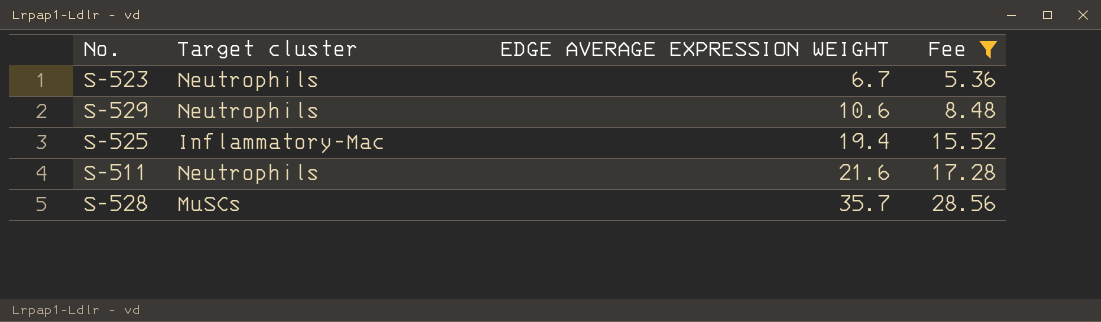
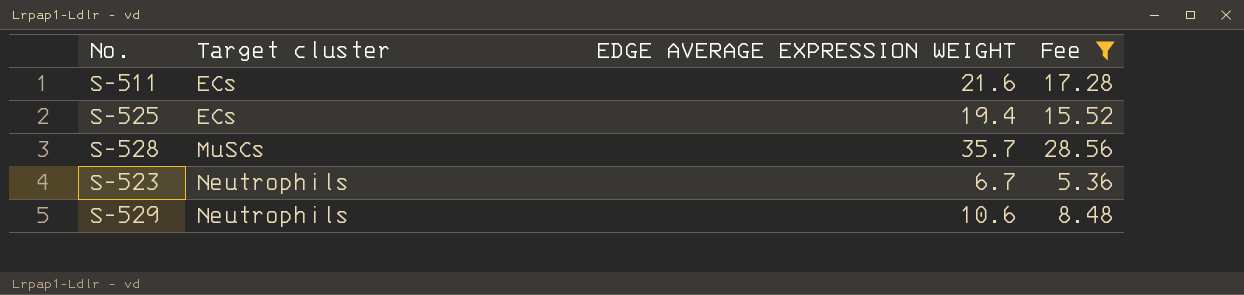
row order: EDGE AVERAGE EXPRESSION WEIGHT ascending -> Target cluster ascending
S-511 | Target cluster: Neutrophils -> ECs
S-525 | Target cluster: Inflammatory-Mac -> ECs

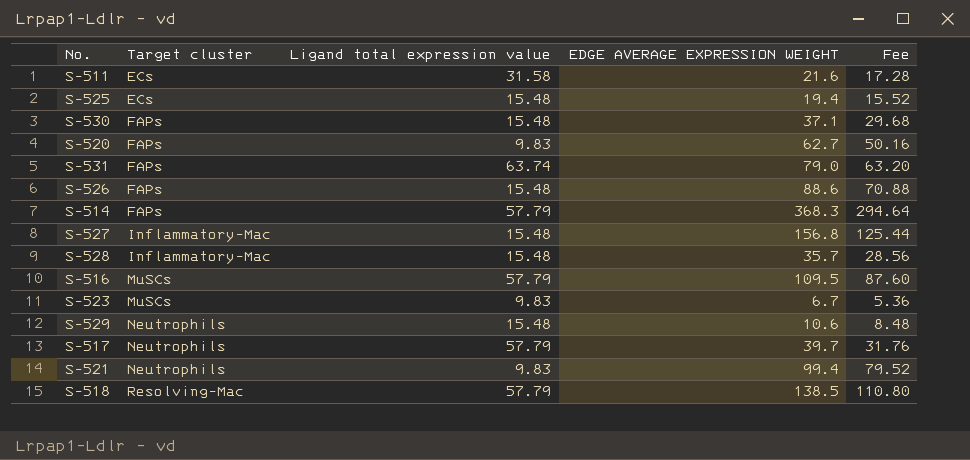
filter: Fee <= 28.56 -> none
column Ligand total expression value | position: none -> 3
S-528 | Target cluster: MuSCs -> Inflammatory-Mac
S-523 | Target cluster: Neutrophils -> MuSCs

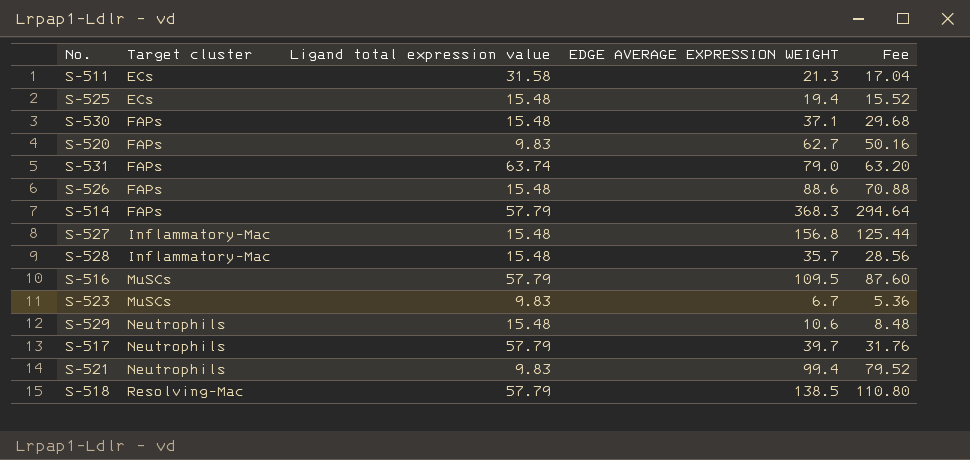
S-511 | EDGE AVERAGE EXPRESSION WEIGHT: 21.6 -> 21.3
S-511 | Fee: 17.28 -> 17.04

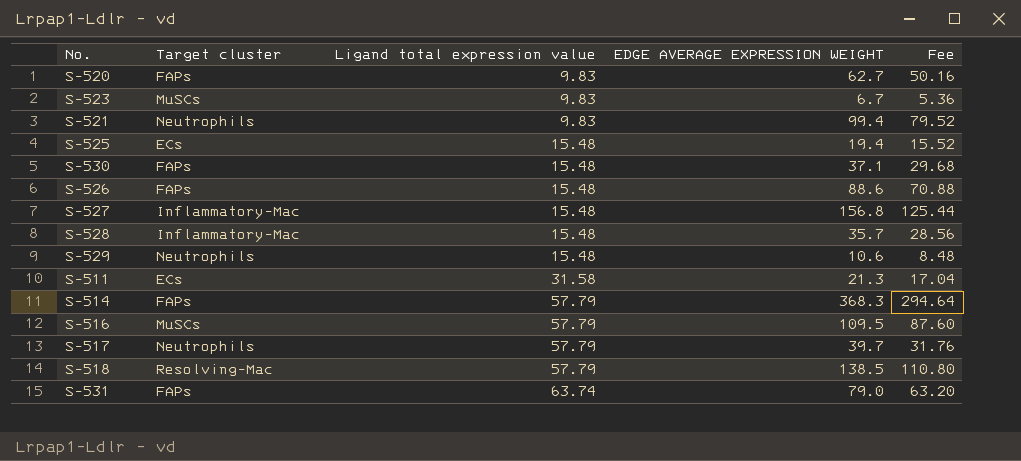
row order: Target cluster ascending -> Ligand total expression value ascending

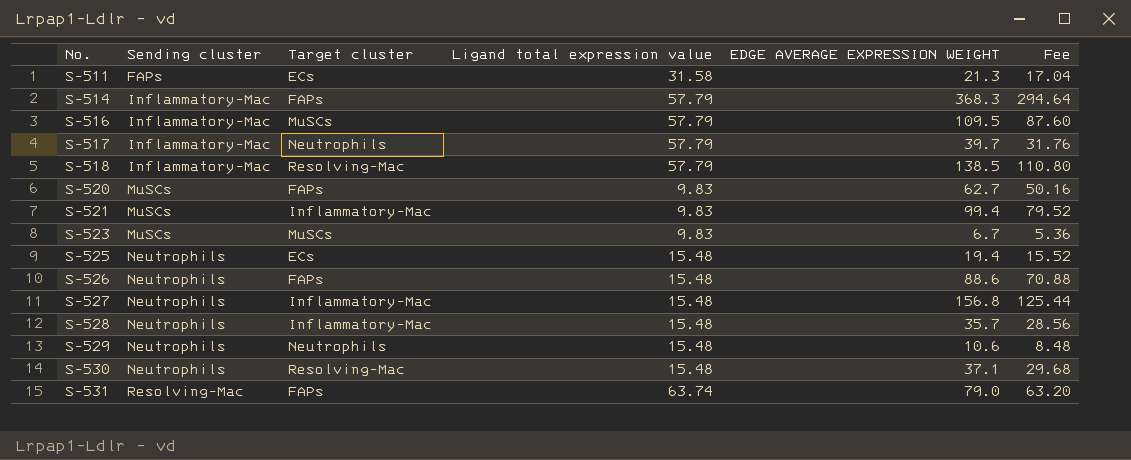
row order: Ligand total expression value ascending -> No. ascending
column Sending cluster | position: none -> 2
S-521 | Target cluster: Neutrophils -> Inflammatory-Mac
S-530 | Target cluster: FAPs -> Resolving-Mac

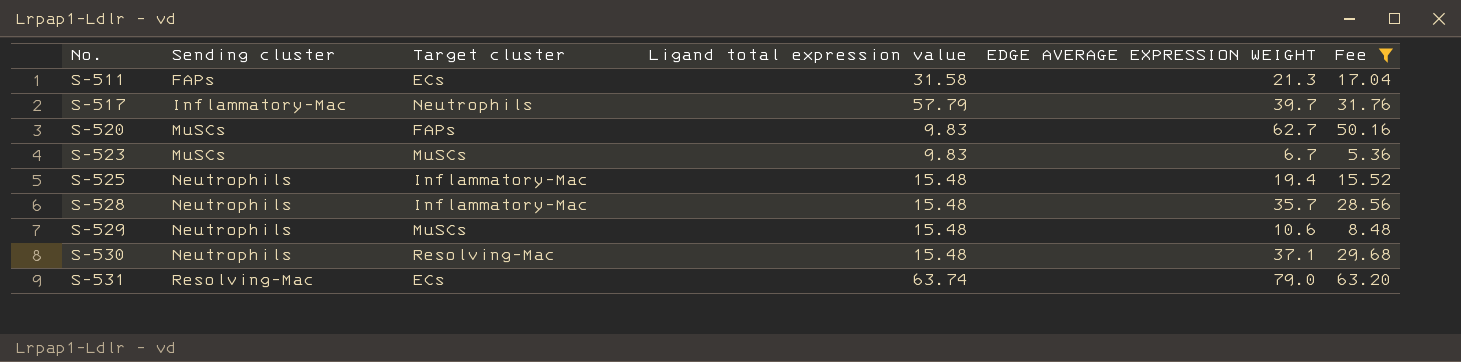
filter: none -> Fee <= 63.20
S-525 | Target cluster: ECs -> Inflammatory-Mac
S-529 | Target cluster: Neutrophils -> MuSCs
S-531 | Target cluster: FAPs -> ECs

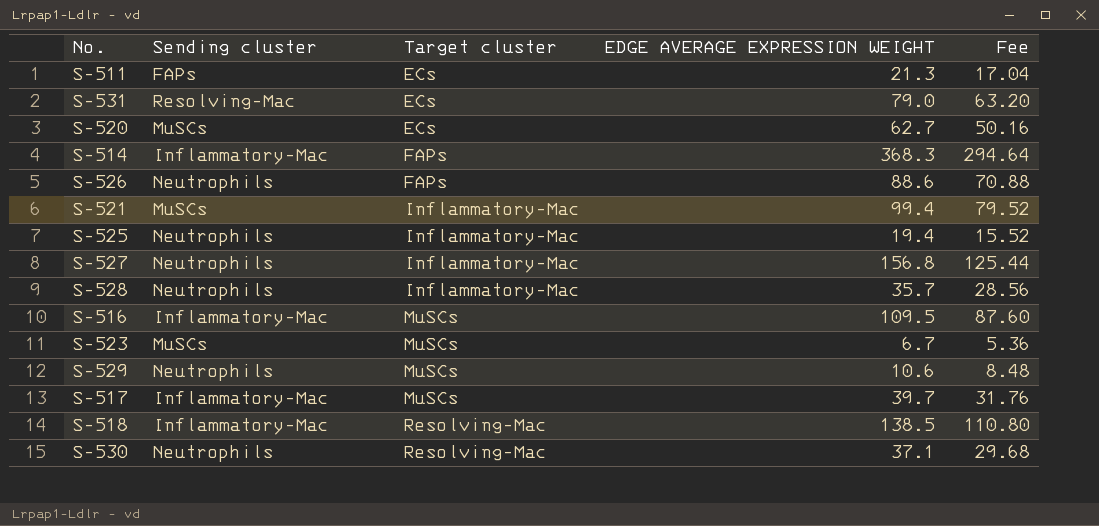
filter: Fee <= 63.20 -> none
row order: No. ascending -> Target cluster ascending
column Ligand total expression value | position: 4 -> none
S-520 | Target cluster: FAPs -> ECs
S-517 | Target cluster: Neutrophils -> MuSCs

